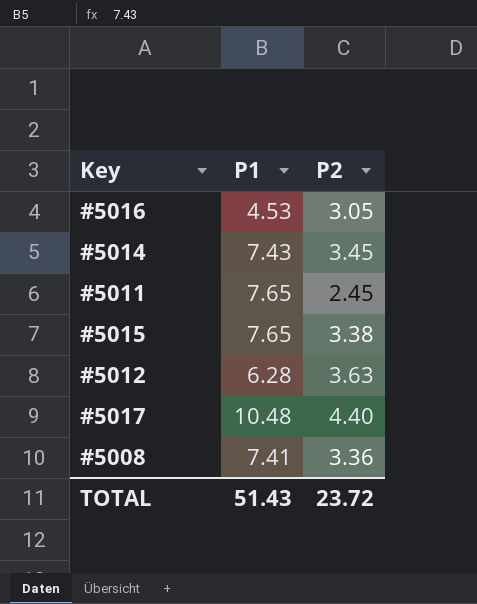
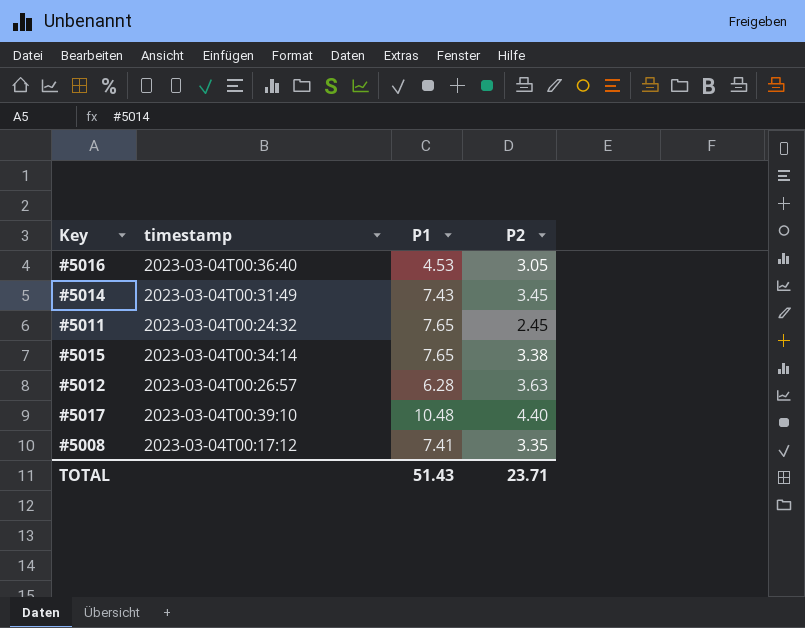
column timestamp | position: none -> 2
#5008 | P2: 3.36 -> 3.35
TOTAL | P2: 23.72 -> 23.71

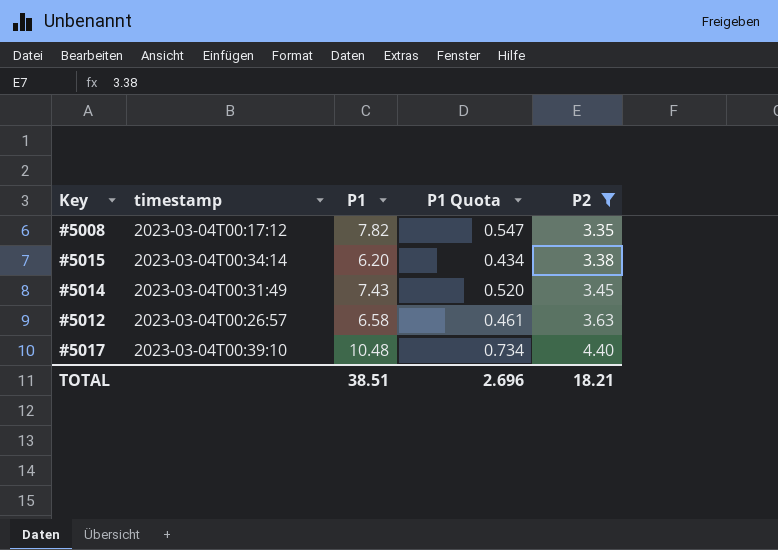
filter: none -> P2 >= 3.35
row order: none -> P2 ascending
column P1 Quota | formula: none -> [P1] * 0.07
#5008 | P1: 7.41 -> 7.82
#5015 | P1: 7.65 -> 6.20
#5012 | P1: 6.28 -> 6.58
TOTAL | P1: 51.43 -> 38.51
TOTAL | P2: 23.71 -> 18.21

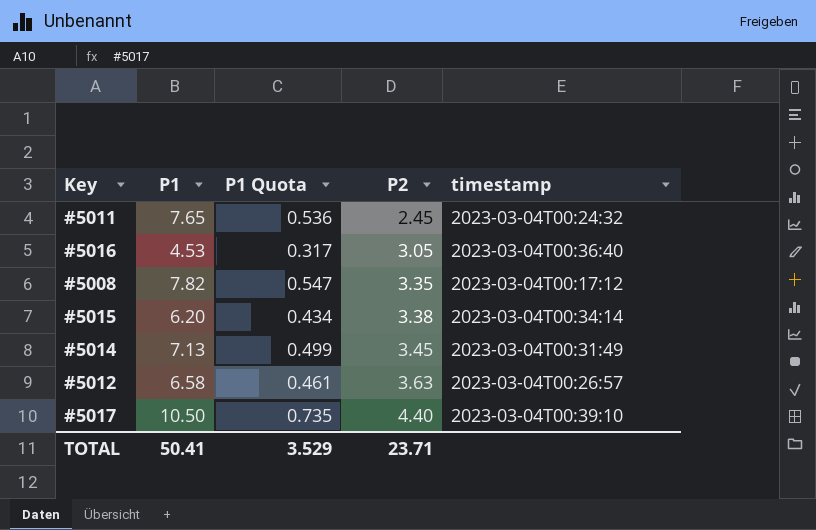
filter: P2 >= 3.35 -> none
column timestamp | position: 2 -> 5
#5014 | P1: 7.43 -> 7.13
#5014 | P1 Quota: 0.520 -> 0.499
#5017 | P1: 10.48 -> 10.50
#5017 | P1 Quota: 0.734 -> 0.735
TOTAL | P1: 38.51 -> 50.41
TOTAL | P1 Quota: 2.696 -> 3.529
TOTAL | P2: 18.21 -> 23.71

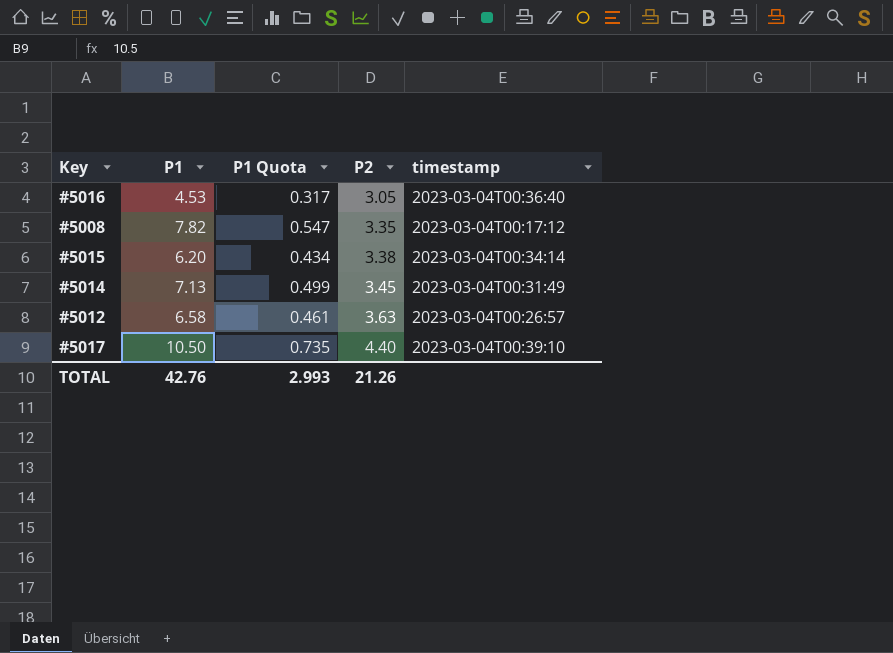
row #5011: 7.65 | 0.536 | 2.45 | 2023-03-04T00:24:32 -> none
TOTAL | P1: 50.41 -> 42.76
TOTAL | P1 Quota: 3.529 -> 2.993
TOTAL | P2: 23.71 -> 21.26

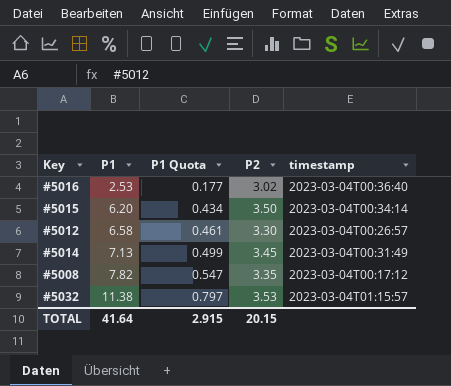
row order: P2 ascending -> P1 ascending
row #5017: 10.50 | 0.735 | 4.40 | 2023-03-04T00:39:10 -> none
#5016 | P1: 4.53 -> 2.53
#5016 | P1 Quota: 0.317 -> 0.177
#5016 | P2: 3.05 -> 3.02
#5015 | P2: 3.38 -> 3.50
#5012 | P2: 3.63 -> 3.30
row #5032: none -> 11.38 | 0.797 | 3.53 | 2023-03-04T01:15:57
TOTAL | P1: 42.76 -> 41.64
TOTAL | P1 Quota: 2.993 -> 2.915
TOTAL | P2: 21.26 -> 20.15

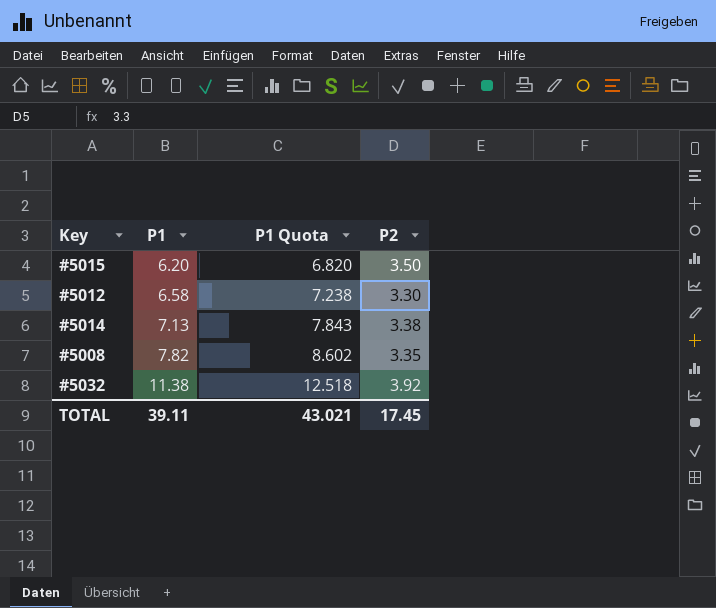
column timestamp | position: 5 -> none
column P1 Quota | formula: [P1] * 0.07 -> [P1] * 1.1
row #5016: 2.53 | 0.177 | 3.02 | 2023-03-04T00:36:40 -> none
#5014 | P2: 3.45 -> 3.38
#5032 | P2: 3.53 -> 3.92
TOTAL | P1: 41.64 -> 39.11
TOTAL | P1 Quota: 2.915 -> 43.021
TOTAL | P2: 20.15 -> 17.45

